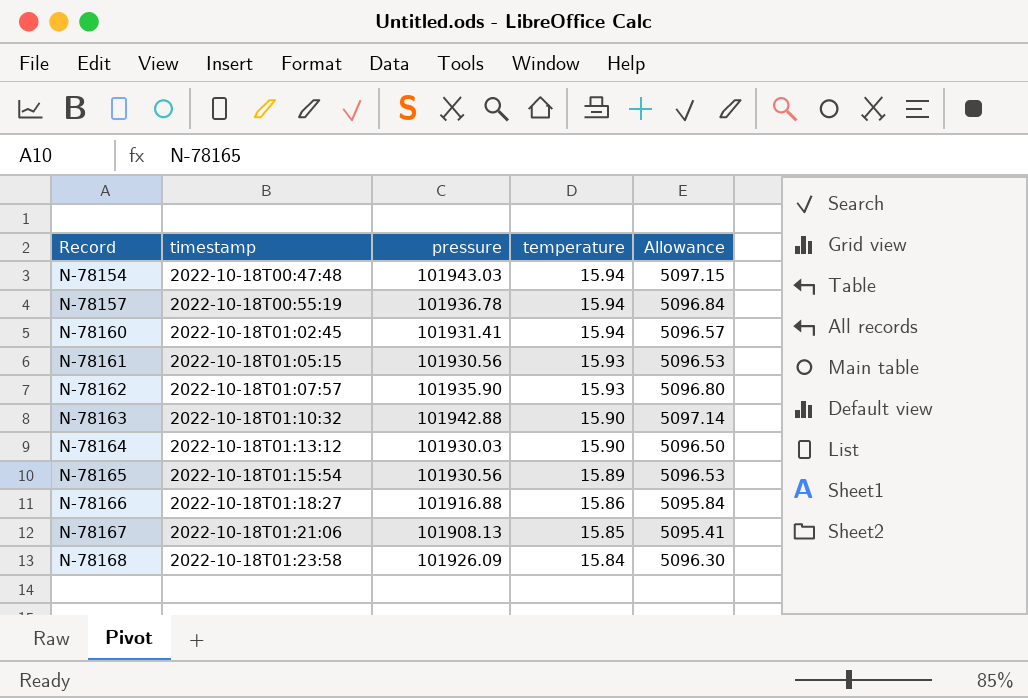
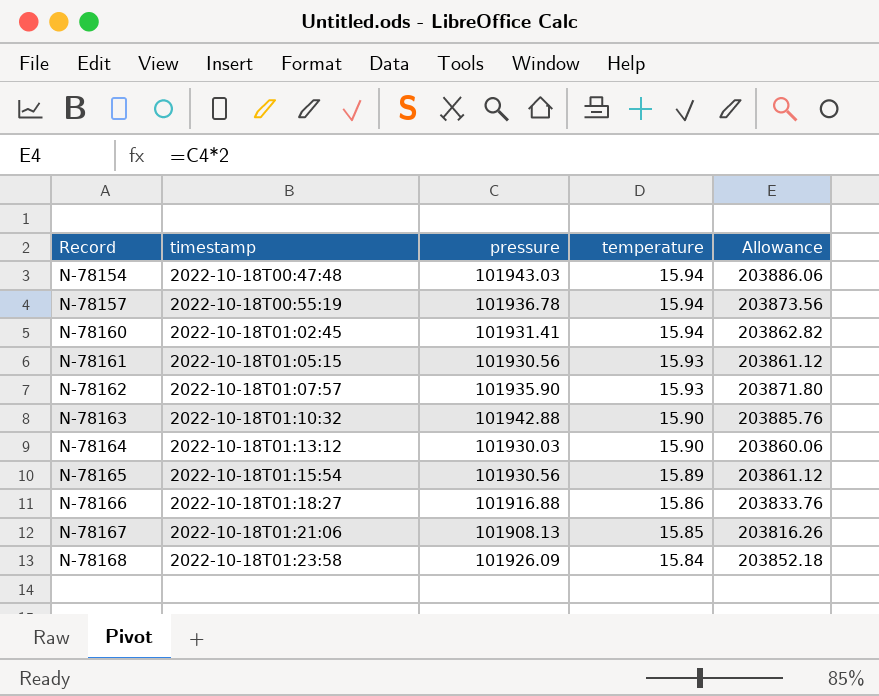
column Allowance | formula: [pressure] * 0.05 -> [pressure] * 2

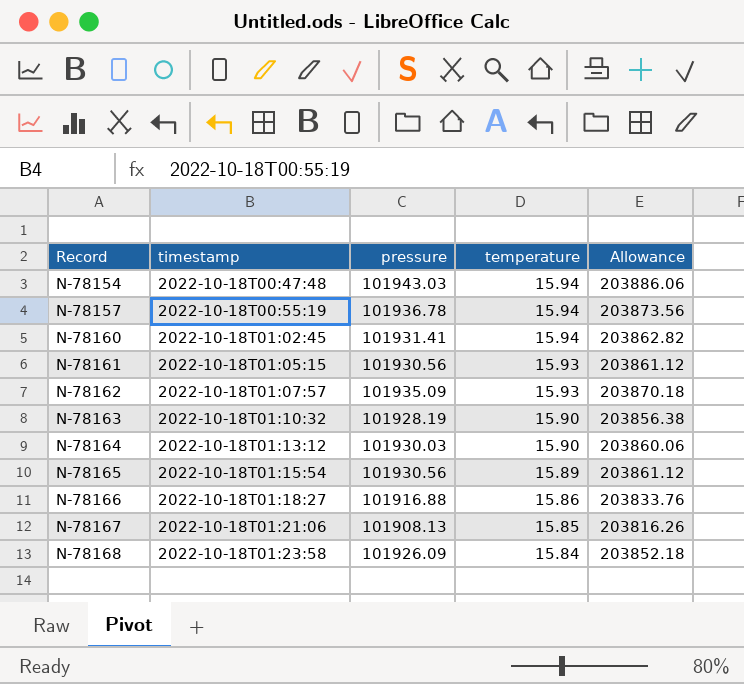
N-78162 | pressure: 101935.90 -> 101935.09
N-78162 | Allowance: 203871.80 -> 203870.18
N-78163 | pressure: 101942.88 -> 101928.19
N-78163 | Allowance: 203885.76 -> 203856.38

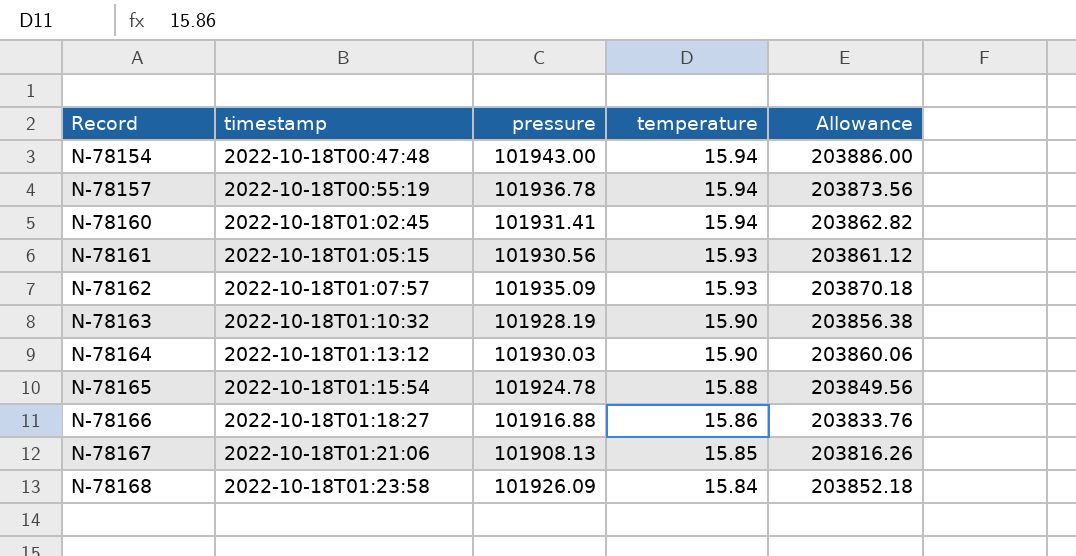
N-78154 | pressure: 101943.03 -> 101943.00
N-78154 | Allowance: 203886.06 -> 203886.00
N-78165 | pressure: 101930.56 -> 101924.78
N-78165 | temperature: 15.89 -> 15.88
N-78165 | Allowance: 203861.12 -> 203849.56

